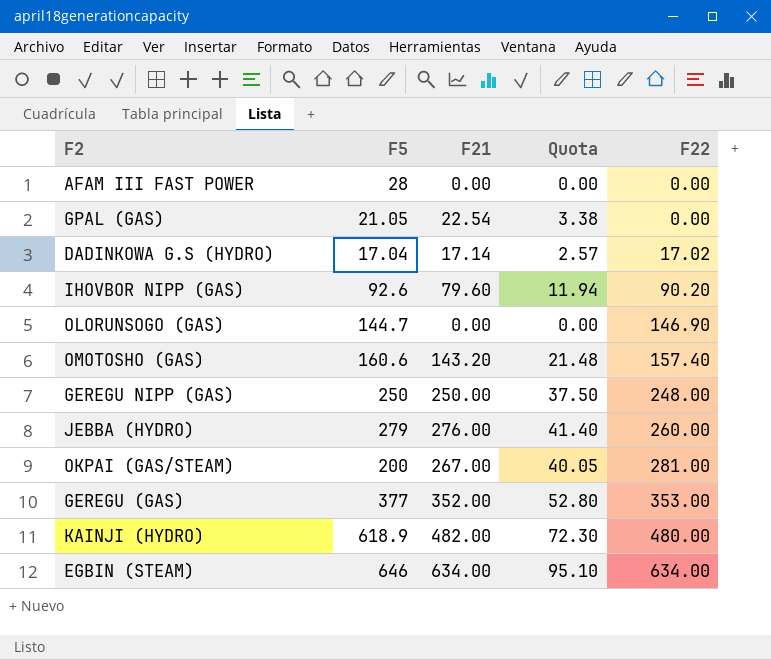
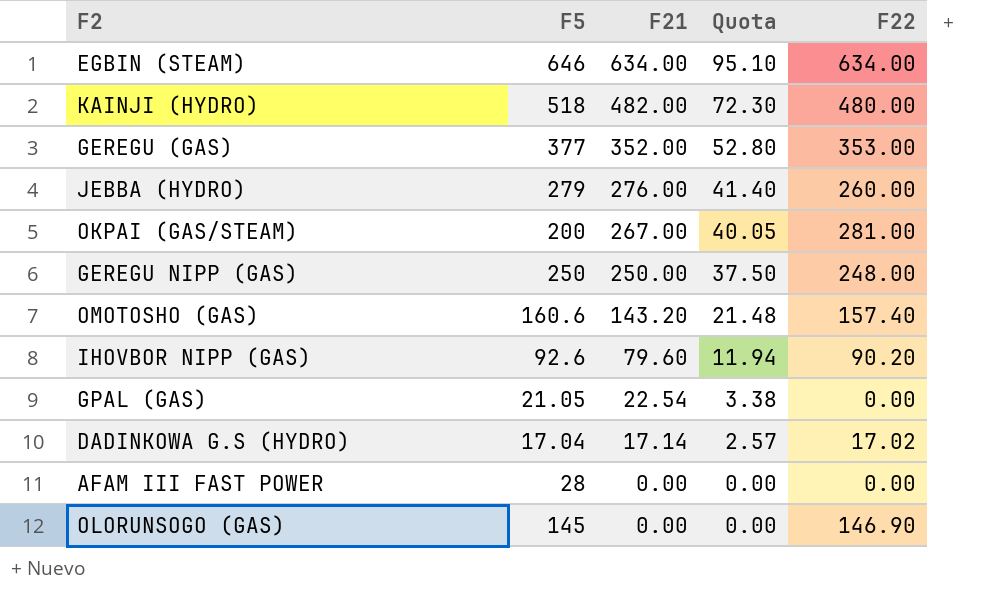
row order: F22 ascending -> F21 descending
KAINJI (HYDRO) | F5: 618.9 -> 518
OLORUNSOGO (GAS) | F5: 144.7 -> 145

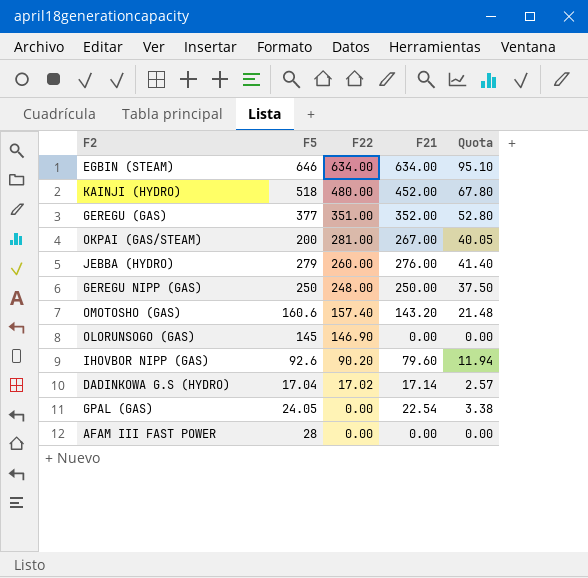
row order: F21 descending -> F22 descending
column F22 | position: 5 -> 3
KAINJI (HYDRO) | F21: 482.00 -> 452.00
KAINJI (HYDRO) | Quota: 72.30 -> 67.80
GEREGU (GAS) | F22: 353.00 -> 351.00
GPAL (GAS) | F5: 21.05 -> 24.05

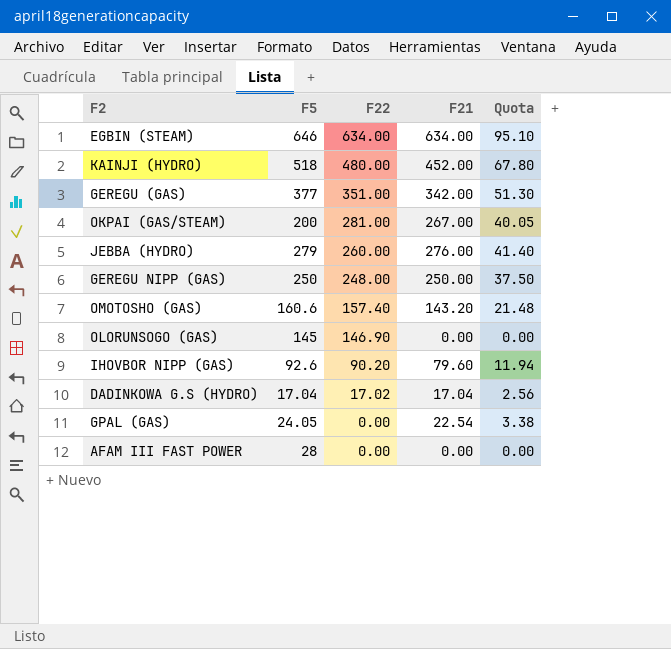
GEREGU (GAS) | F21: 352.00 -> 342.00
GEREGU (GAS) | Quota: 52.80 -> 51.30
DADINKOWA G.S (HYDRO) | F21: 17.14 -> 17.04
DADINKOWA G.S (HYDRO) | Quota: 2.57 -> 2.56

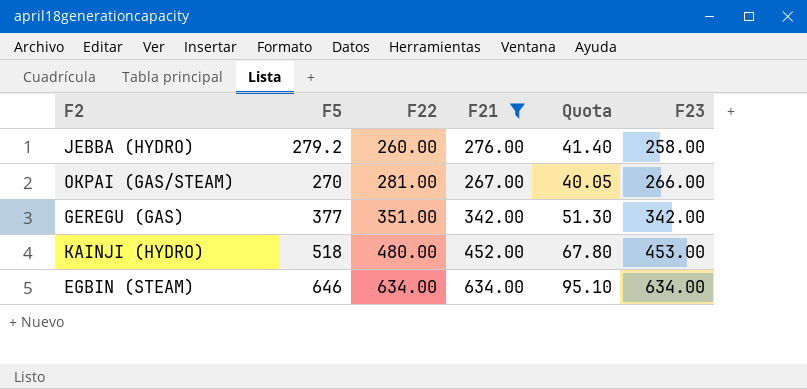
filter: none -> F21 >= 267.00
row order: F22 descending -> F22 ascending
column F23 | position: none -> 6
JEBBA (HYDRO) | F5: 279 -> 279.2
OKPAI (GAS/STEAM) | F5: 200 -> 270

